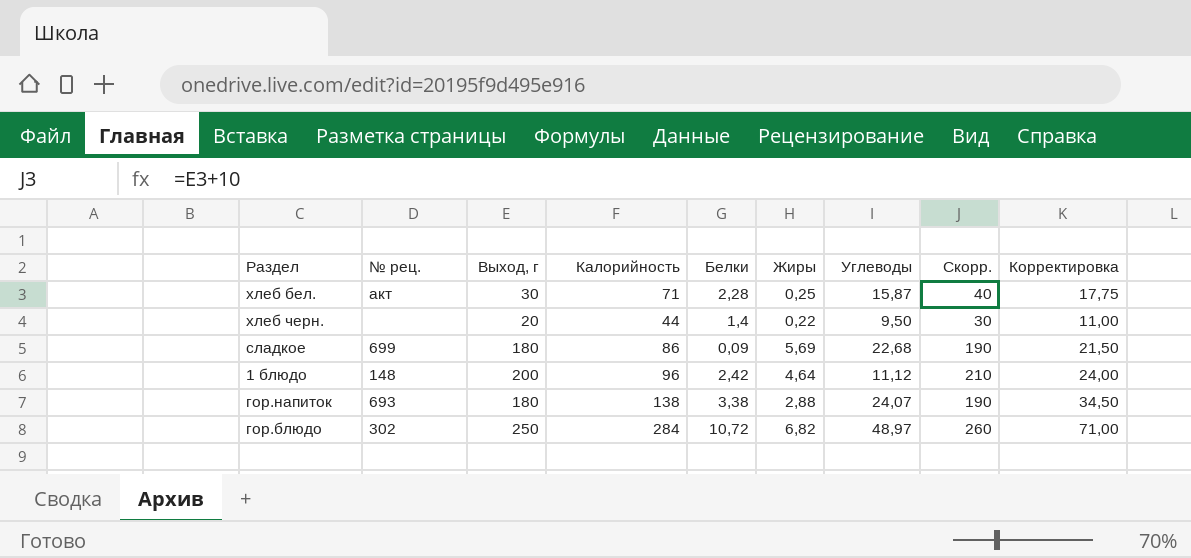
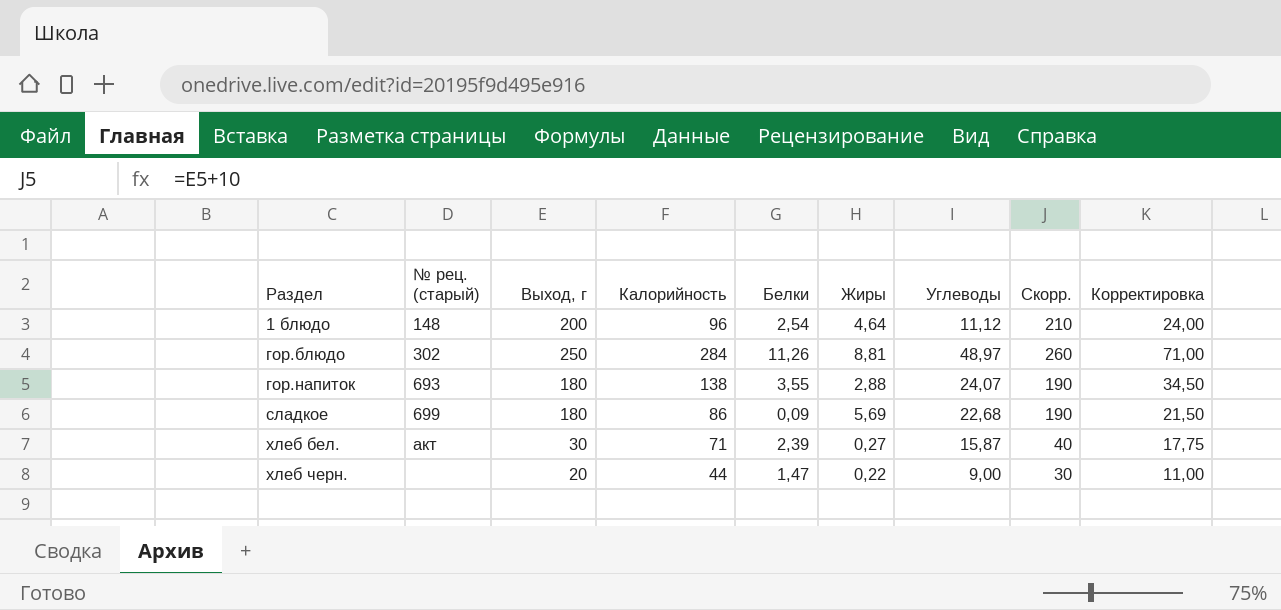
row order: none -> Раздел ascending
column name: № рец. -> № рец. (старый)
1 блюдо | Белки: 2,42 -> 2,54
гор.блюдо | Белки: 10,72 -> 11,26
гор.блюдо | Жиры: 6,82 -> 8,81
гор.напиток | Белки: 3,38 -> 3,55
хлеб бел. | Белки: 2,28 -> 2,39
хлеб бел. | Жиры: 0,25 -> 0,27
хлеб черн. | Белки: 1,4 -> 1,47
хлеб черн. | Углеводы: 9,50 -> 9,00

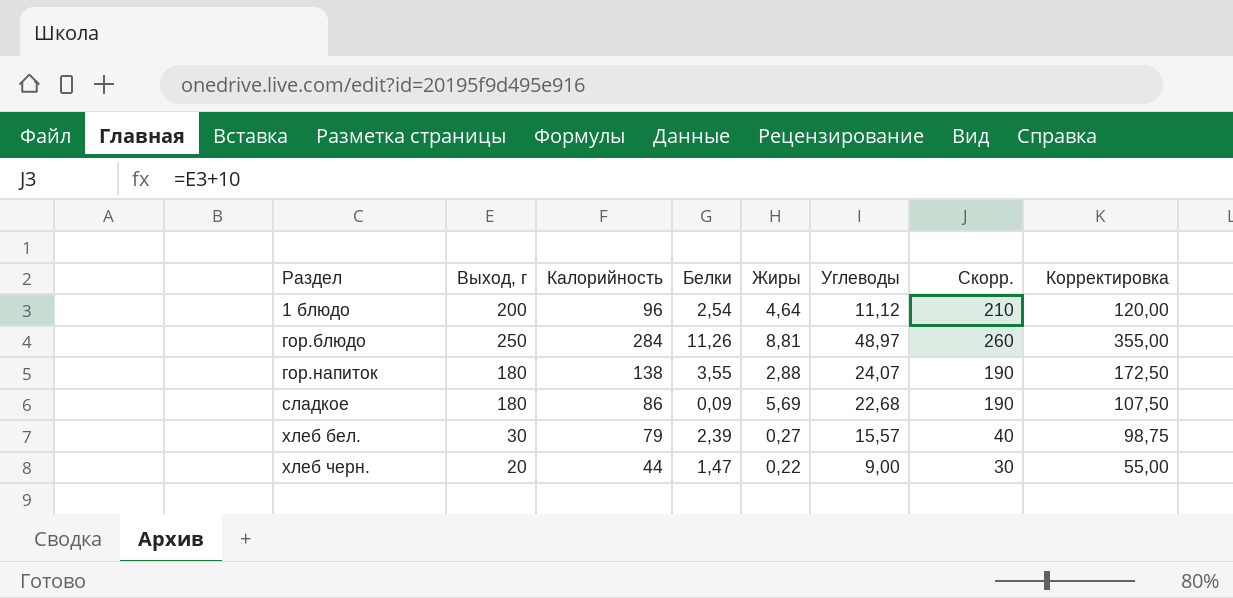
column № рец. (старый) | position: 2 -> none
column Корректировка | formula: [Калорийность] * 0,25 -> [Калорийность] * 1,25
хлеб бел. | Калорийность: 71 -> 79
хлеб бел. | Углеводы: 15,87 -> 15,57

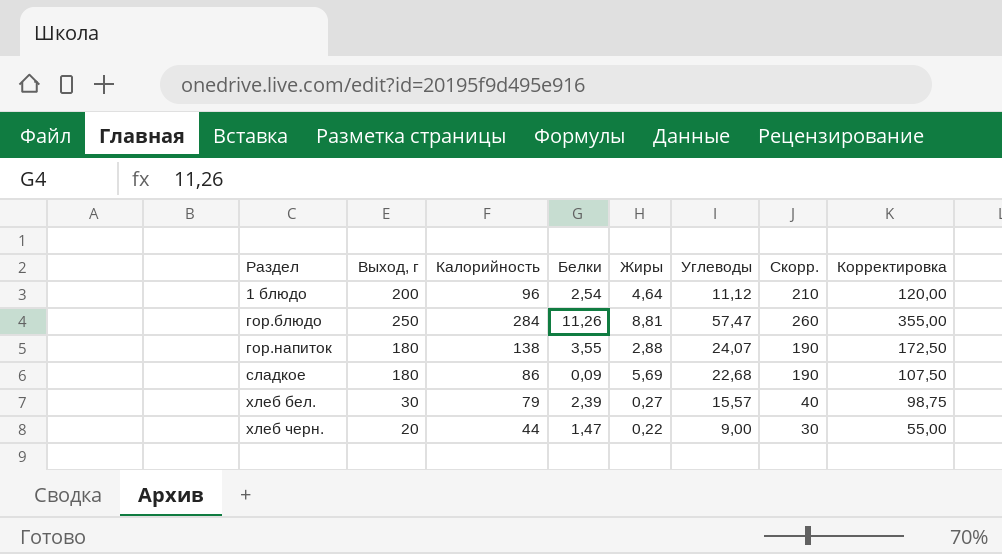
гор.блюдо | Углеводы: 48,97 -> 57,47

